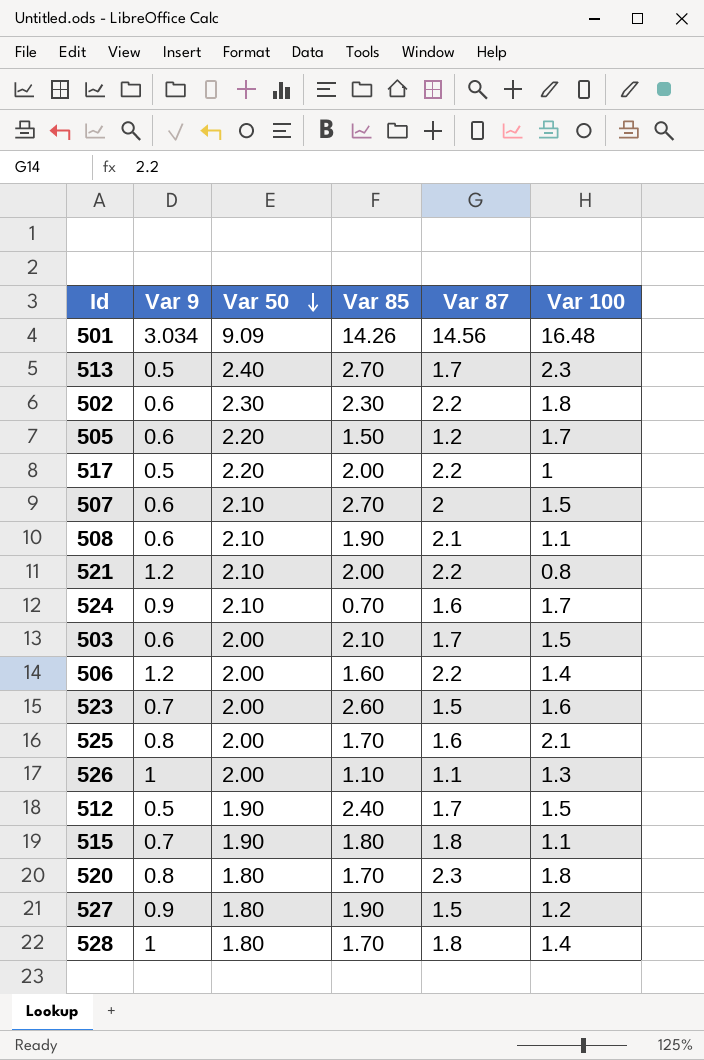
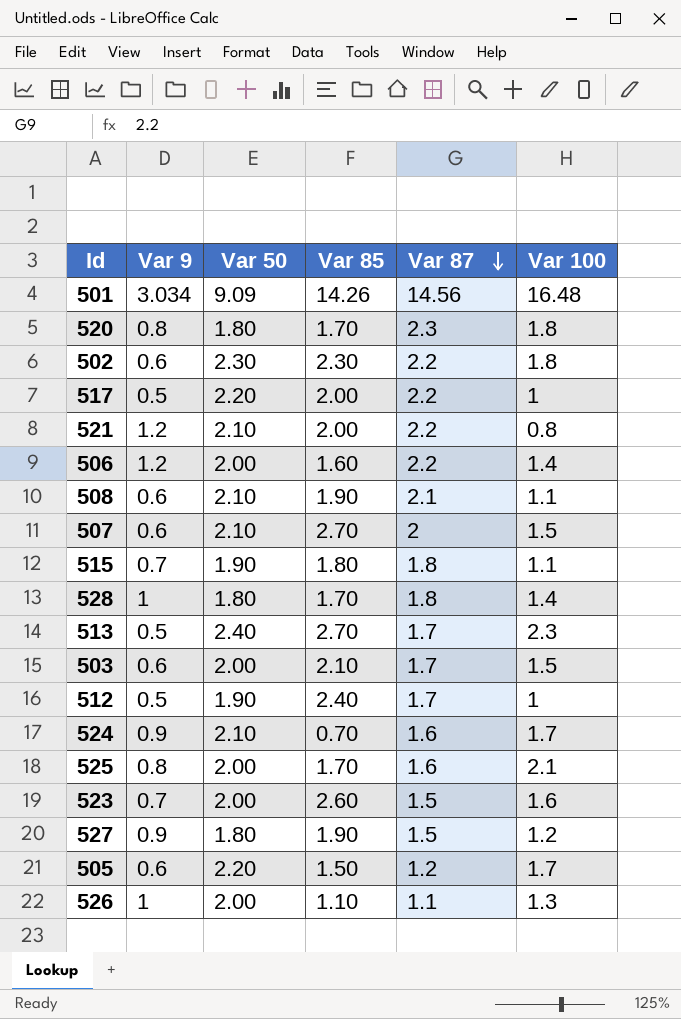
row order: Var 50 descending -> Var 87 descending
512 | Var 100: 1.5 -> 1

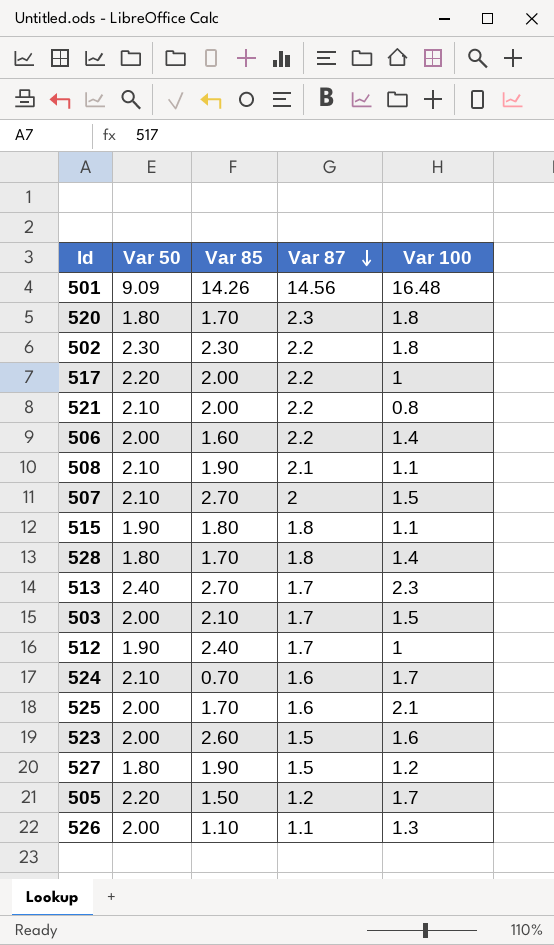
column Var 9 | position: 2 -> none

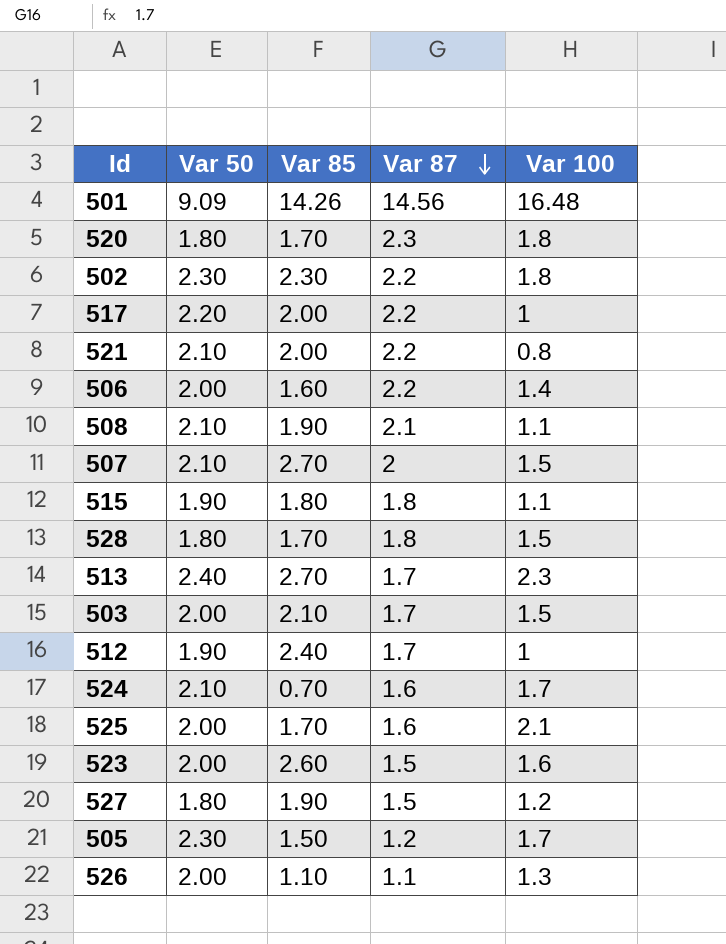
528 | Var 100: 1.4 -> 1.5
505 | Var 50: 2.20 -> 2.30

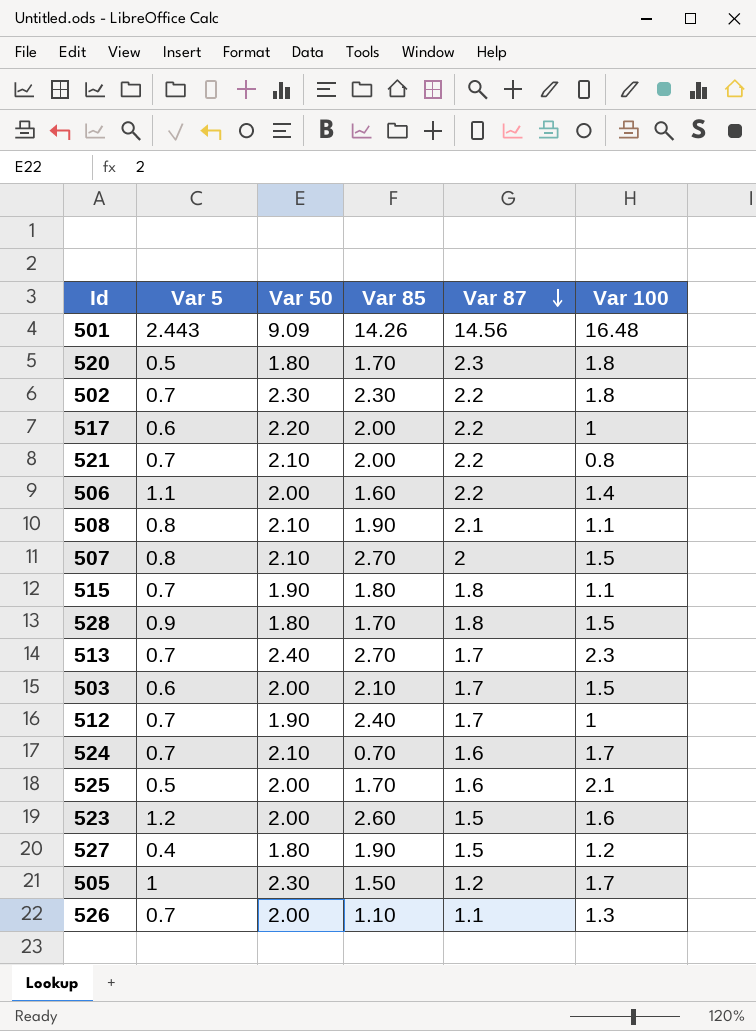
column Var 5 | position: none -> 2

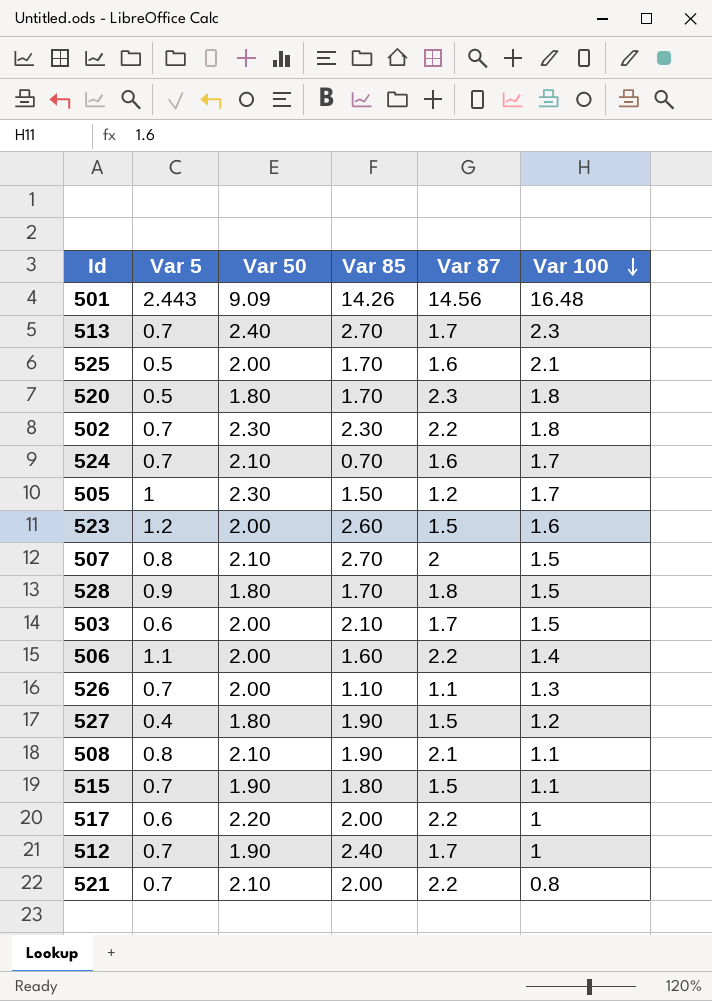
row order: Var 87 descending -> Var 100 descending
515 | Var 87: 1.8 -> 1.5

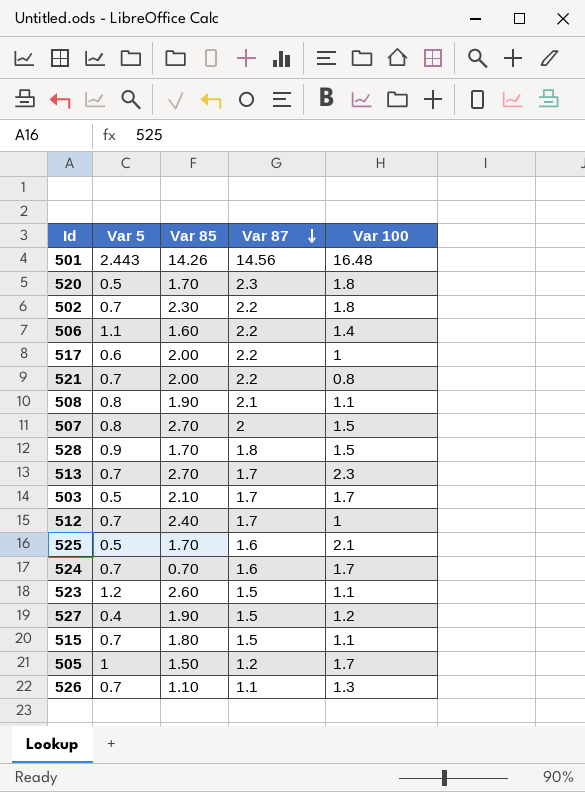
row order: Var 100 descending -> Var 87 descending
column Var 50 | position: 3 -> none
503 | Var 5: 0.6 -> 0.5
503 | Var 100: 1.5 -> 1.7
523 | Var 100: 1.6 -> 1.1

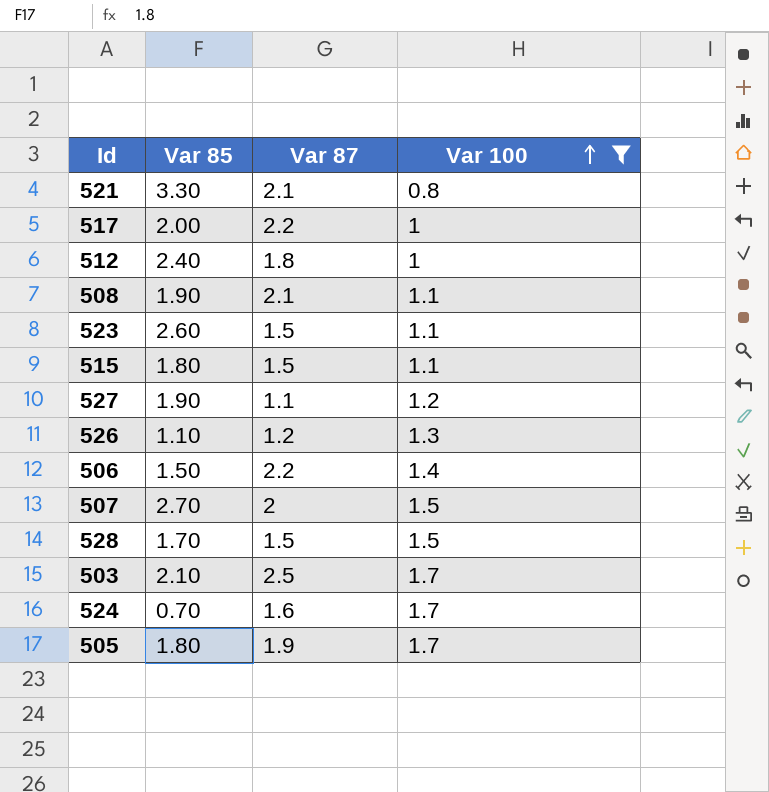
filter: none -> Var 100 <= 1.7
row order: Var 87 descending -> Var 100 ascending
column Var 5 | position: 2 -> none
521 | Var 85: 2.00 -> 3.30
521 | Var 87: 2.2 -> 2.1
512 | Var 87: 1.7 -> 1.8
527 | Var 87: 1.5 -> 1.1
526 | Var 87: 1.1 -> 1.2
506 | Var 85: 1.60 -> 1.50
528 | Var 87: 1.8 -> 1.5
503 | Var 87: 1.7 -> 2.5
505 | Var 85: 1.50 -> 1.80
505 | Var 87: 1.2 -> 1.9

